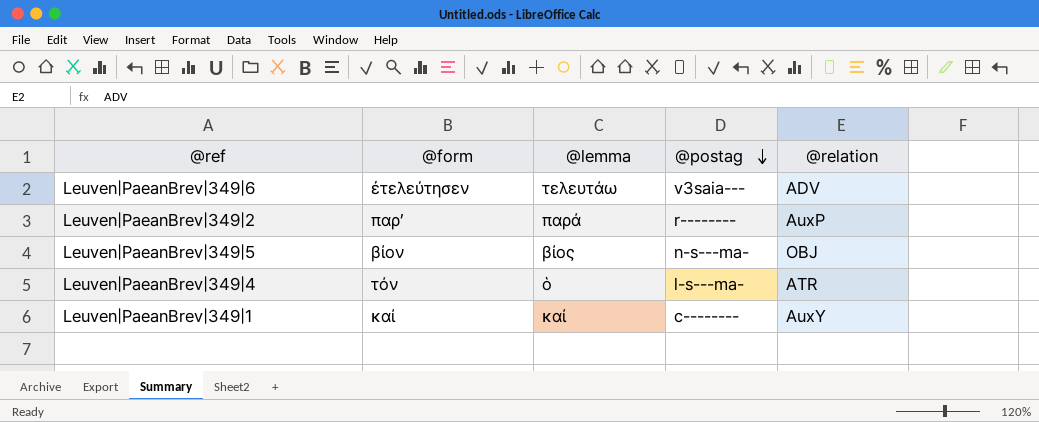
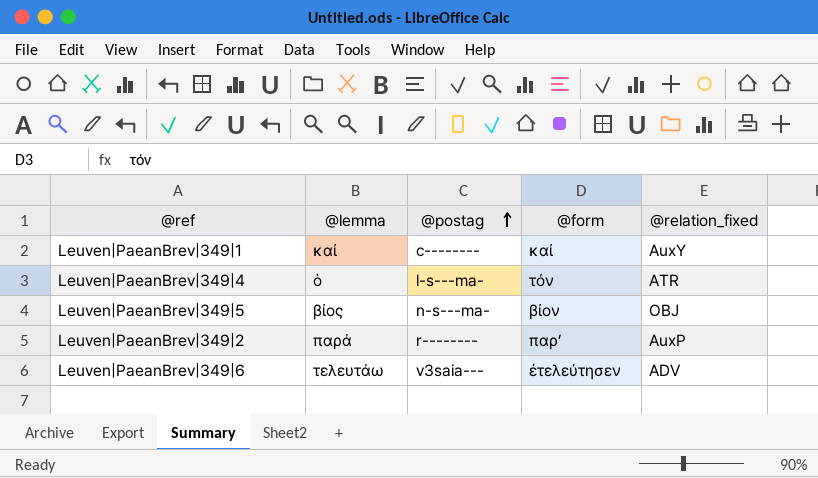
row order: @postag descending -> @postag ascending
column @form | position: 2 -> 4
column name: @relation -> @relation_fixed

